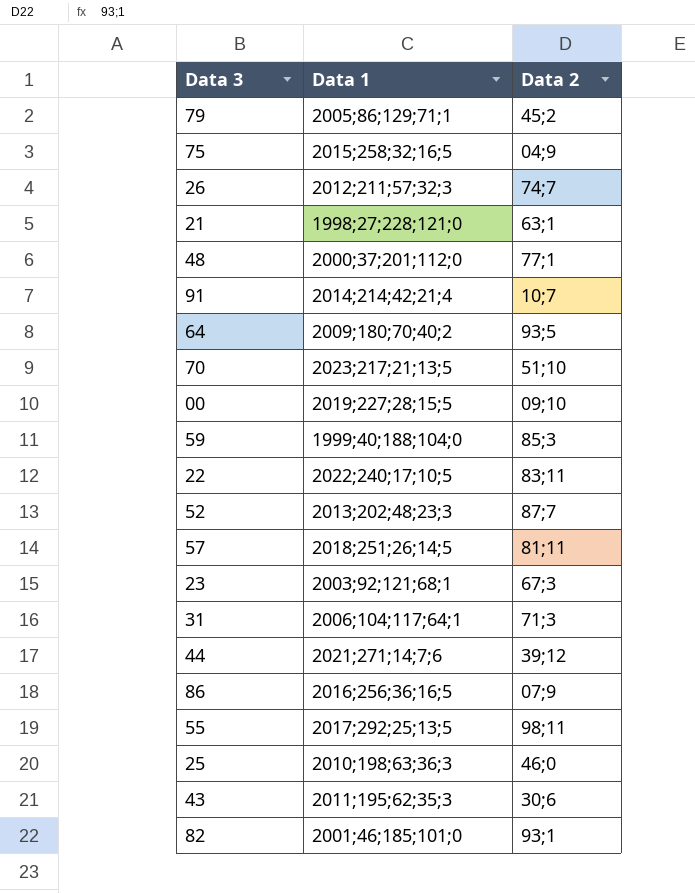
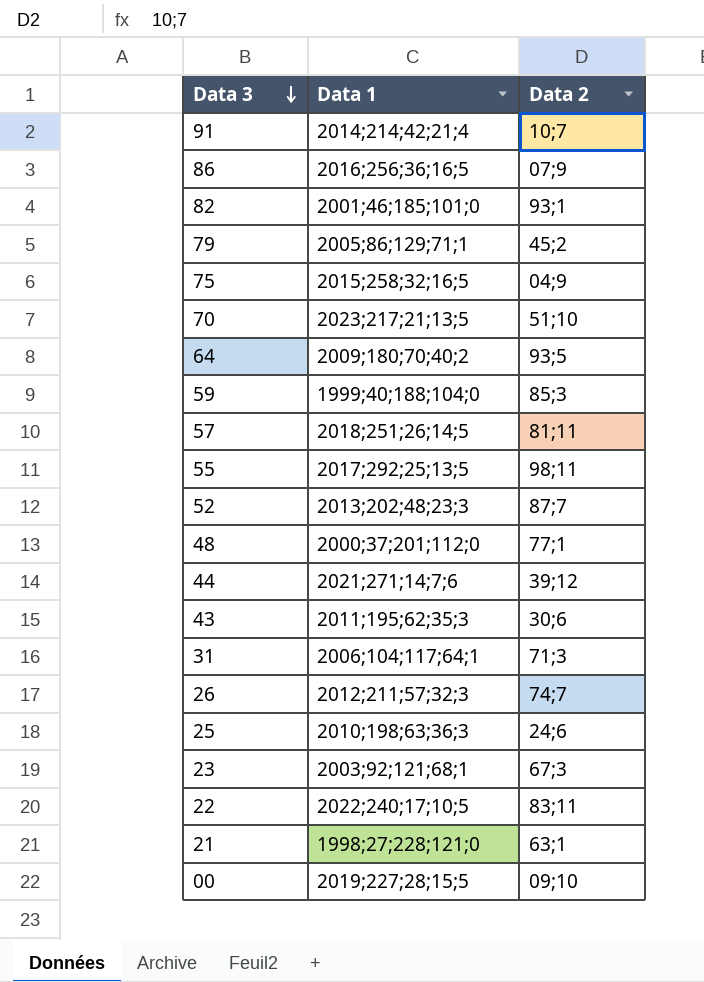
row order: none -> Data 3 descending
25 | Data 2: 46;0 -> 24;6

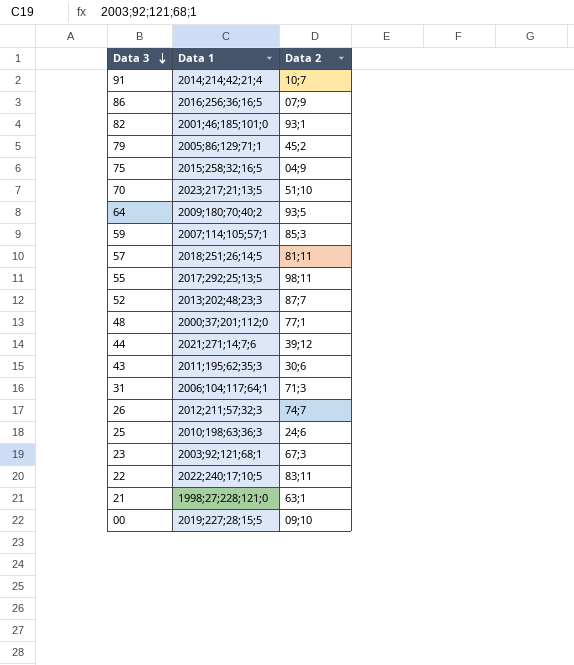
59 | Data 1: 1999;40;188;104;0 -> 2007;114;105;57;1

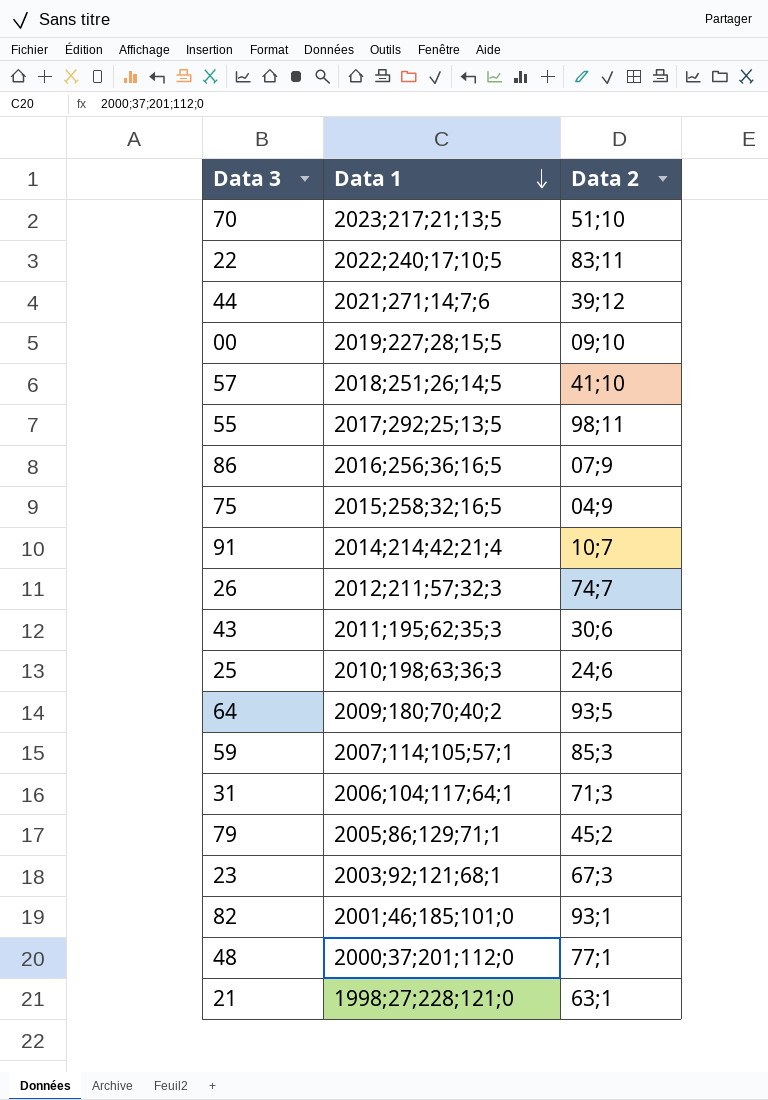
row order: Data 3 descending -> Data 1 descending
row 52: 2013;202;48;23;3 | 87;7 -> none
57 | Data 2: 81;11 -> 41;10

